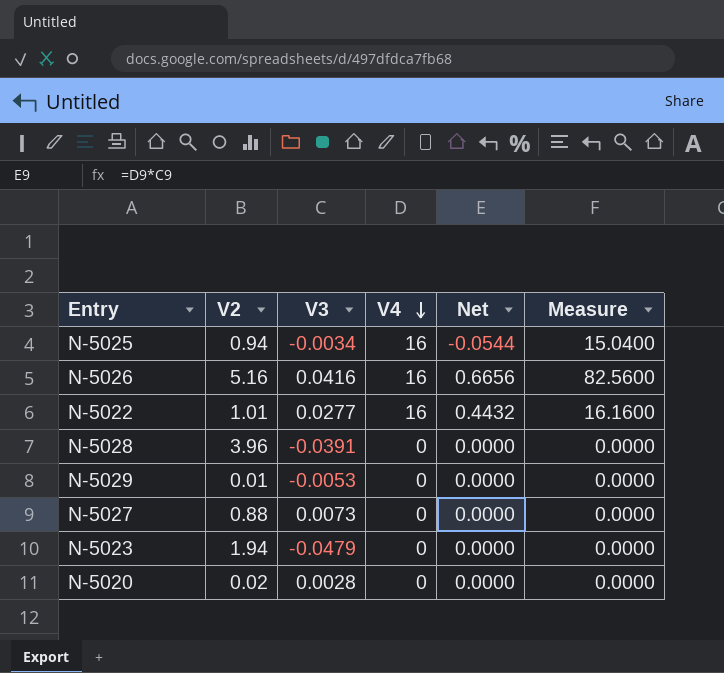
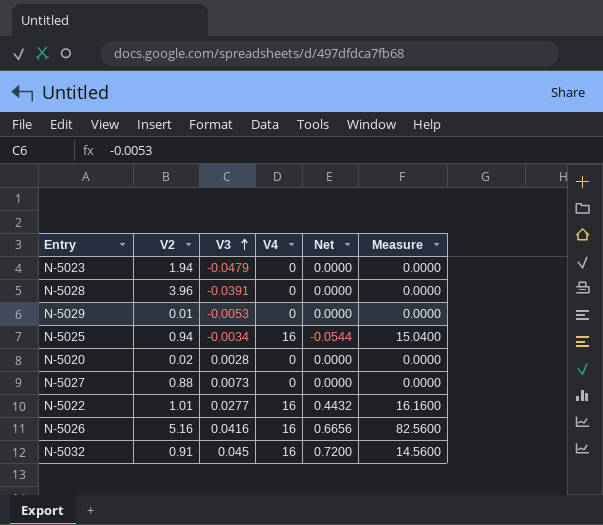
row order: V4 descending -> V3 ascending
row N-5032: none -> 0.91 | 0.045 | 16 | 0.7200 | 14.5600

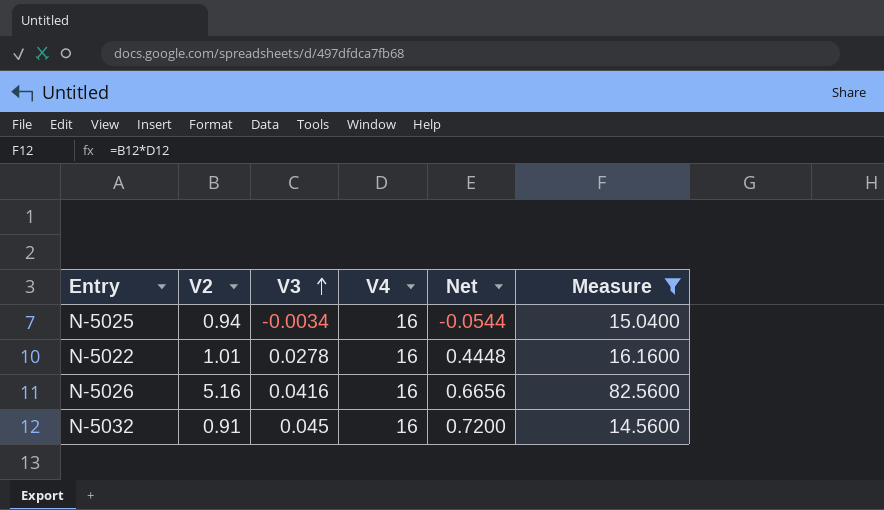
filter: none -> Measure != 0.0000
N-5022 | V3: 0.0277 -> 0.0278
N-5022 | Net: 0.4432 -> 0.4448

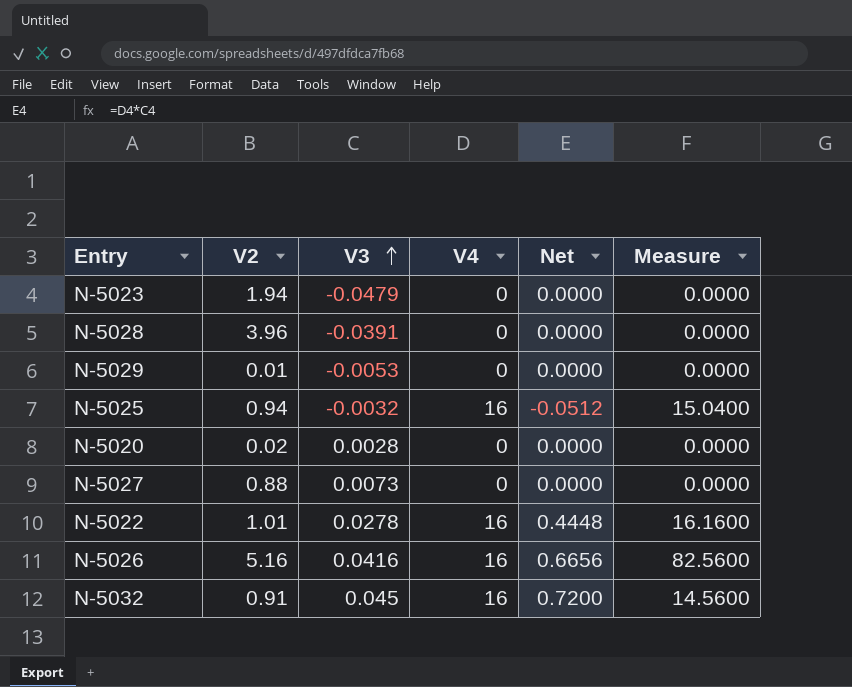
filter: Measure != 0.0000 -> none
N-5025 | V3: -0.0034 -> -0.0032
N-5025 | Net: -0.0544 -> -0.0512

